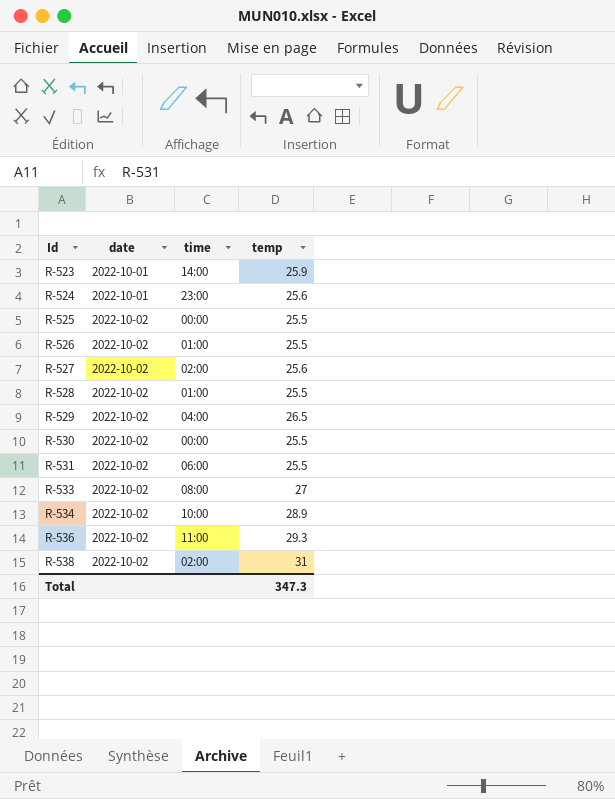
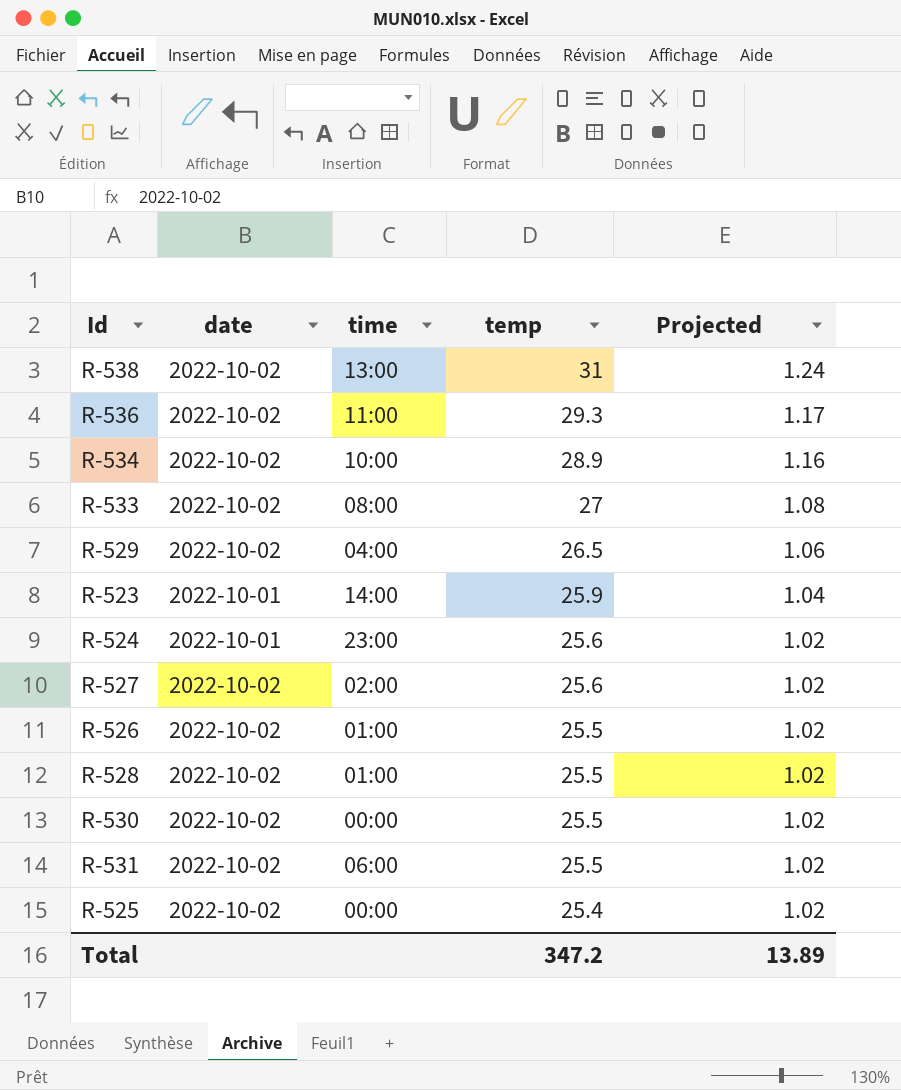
row order: Id ascending -> temp descending
column Projected | formula: none -> [temp] * 0.04
R-538 | time: 02:00 -> 13:00
R-525 | temp: 25.5 -> 25.4
Total | temp: 347.3 -> 347.2

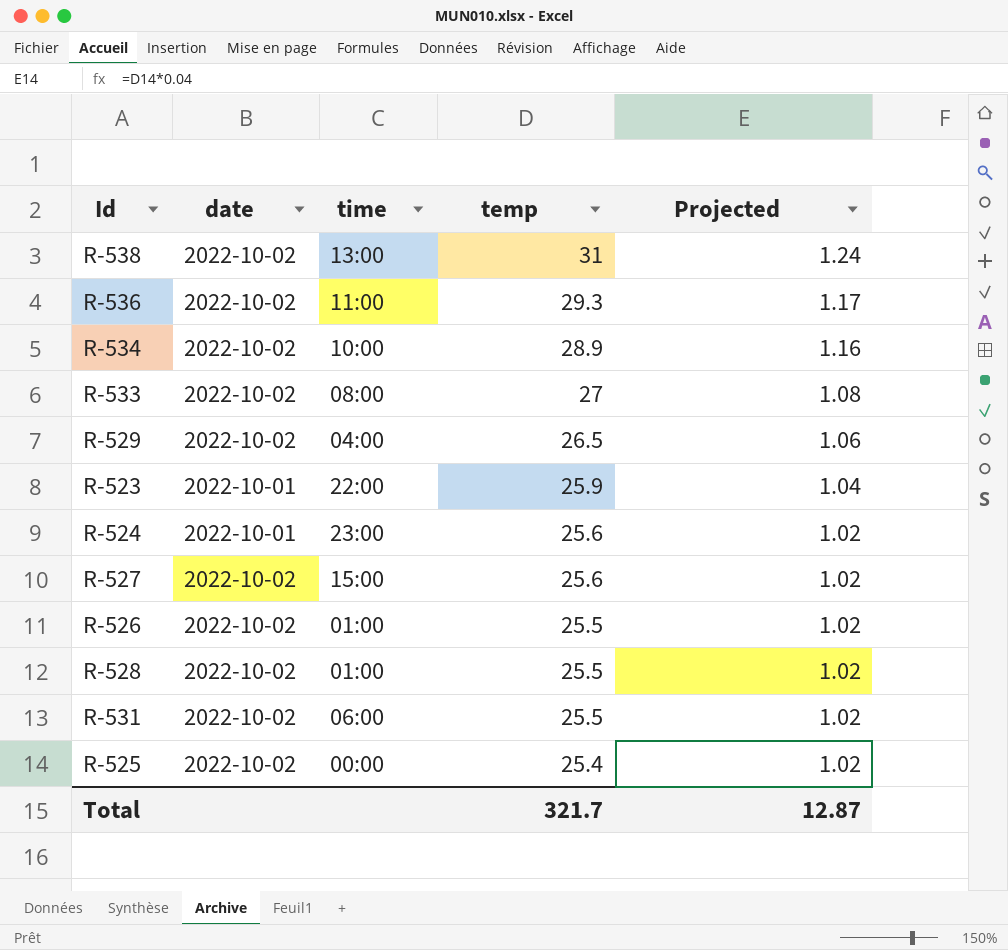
row R-530: 2022-10-02 | 00:00 | 25.5 | 1.02 -> none
R-523 | time: 14:00 -> 22:00
R-527 | time: 02:00 -> 15:00
Total | temp: 347.2 -> 321.7
Total | Projected: 13.89 -> 12.87

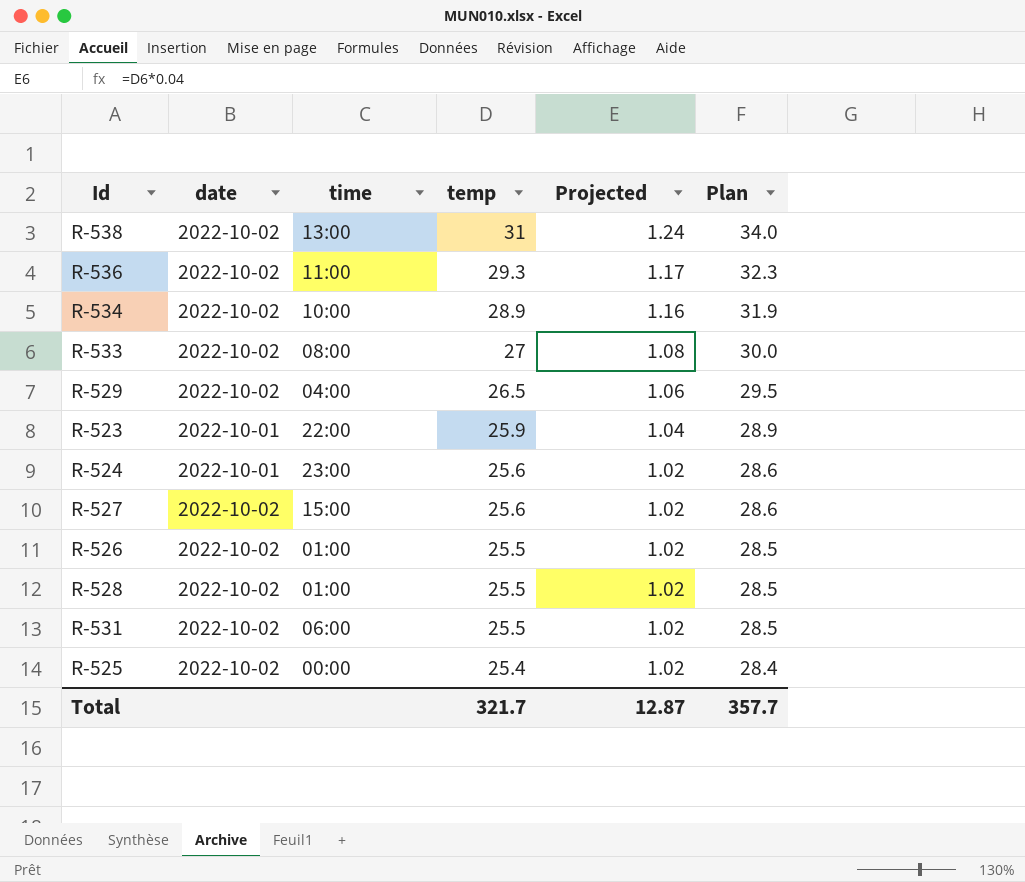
column Plan | formula: none -> [temp] + 3

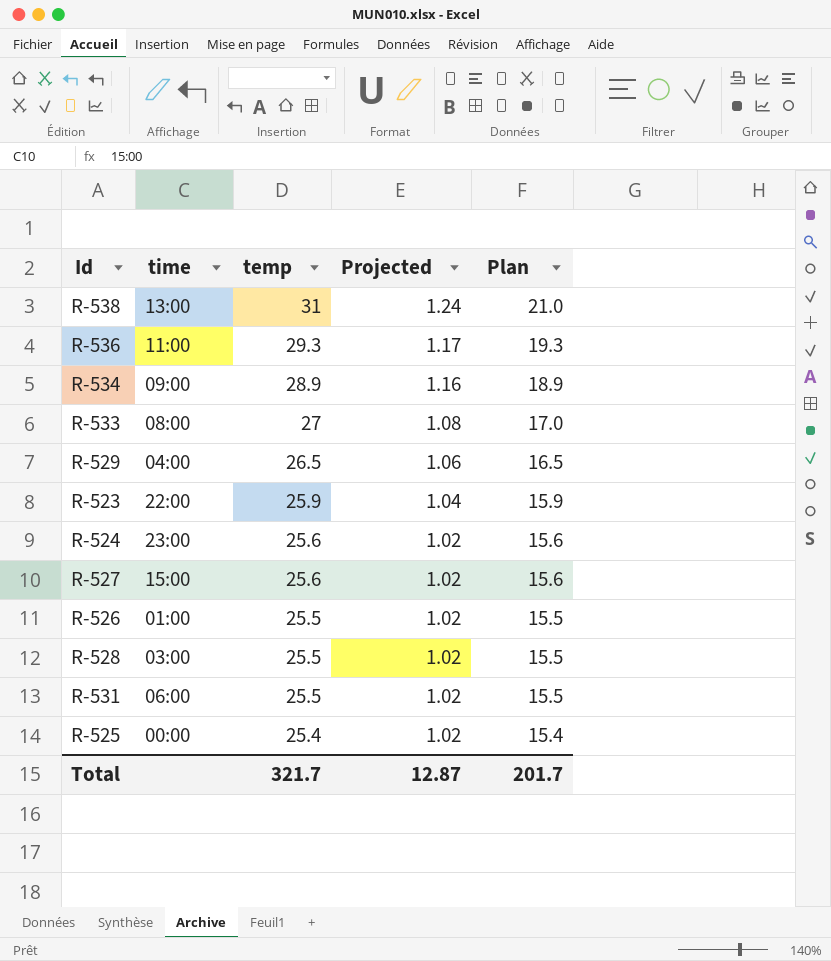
column date | position: 2 -> none
column Plan | formula: [temp] + 3 -> [temp] - 10
R-534 | time: 10:00 -> 09:00
R-528 | time: 01:00 -> 03:00
Total | Plan: 357.7 -> 201.7

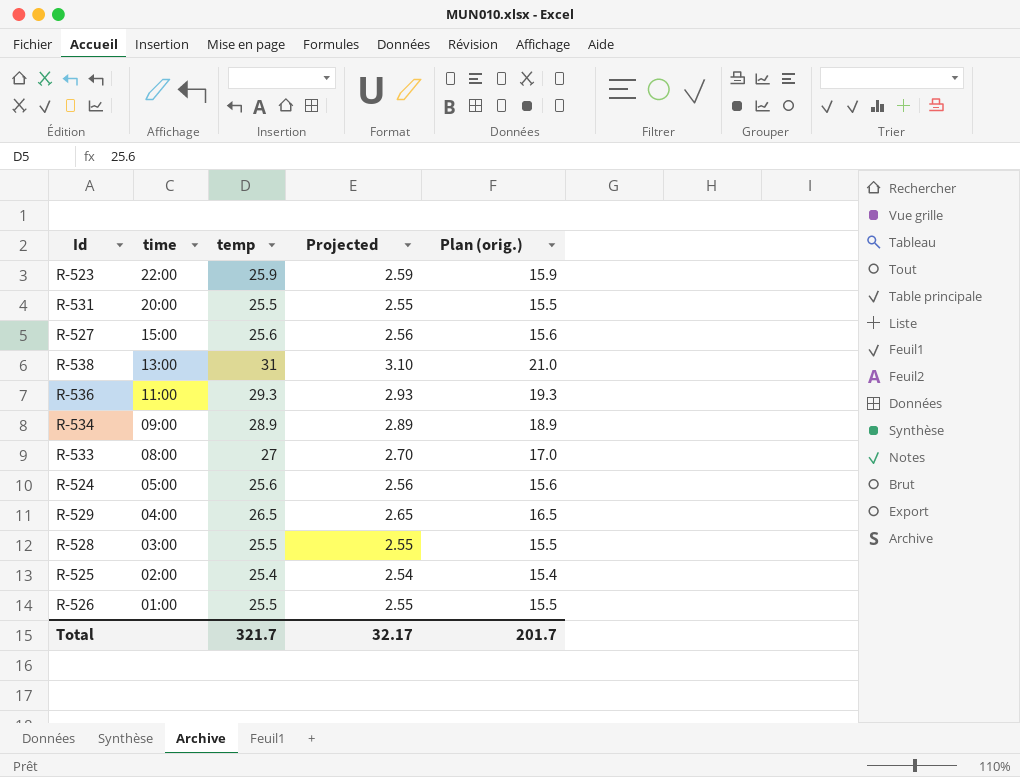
row order: temp descending -> time descending
column Projected | formula: [temp] * 0.04 -> [temp] * 0.1
column name: Plan -> Plan (orig.)
R-531 | time: 06:00 -> 20:00
R-524 | time: 23:00 -> 05:00
R-525 | time: 00:00 -> 02:00
Total | Projected: 12.87 -> 32.17

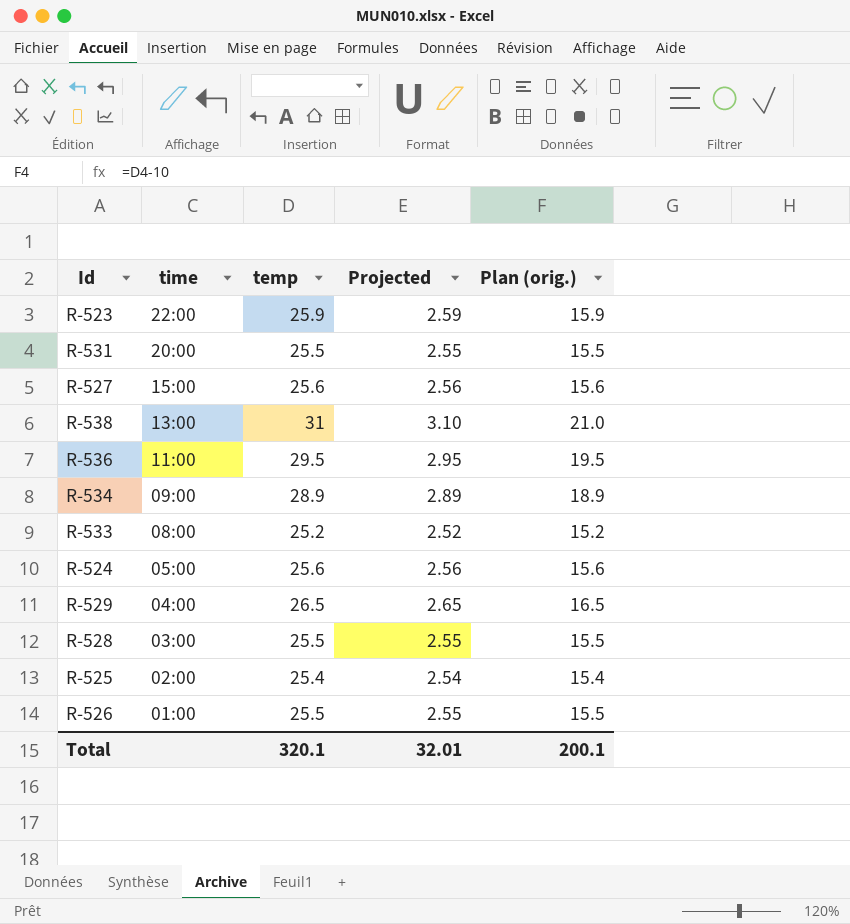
R-536 | temp: 29.3 -> 29.5
R-536 | Projected: 2.93 -> 2.95
R-536 | Plan (orig.): 19.3 -> 19.5
R-533 | temp: 27 -> 25.2
R-533 | Projected: 2.70 -> 2.52
R-533 | Plan (orig.): 17.0 -> 15.2
Total | temp: 321.7 -> 320.1
Total | Projected: 32.17 -> 32.01
Total | Plan (orig.): 201.7 -> 200.1

